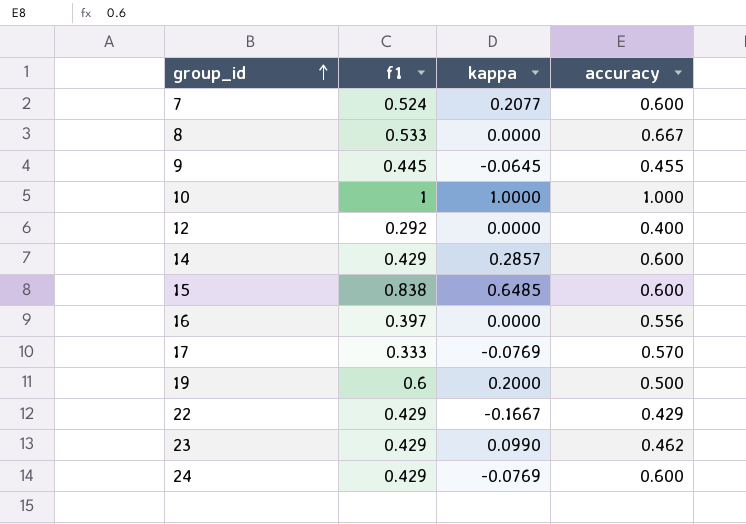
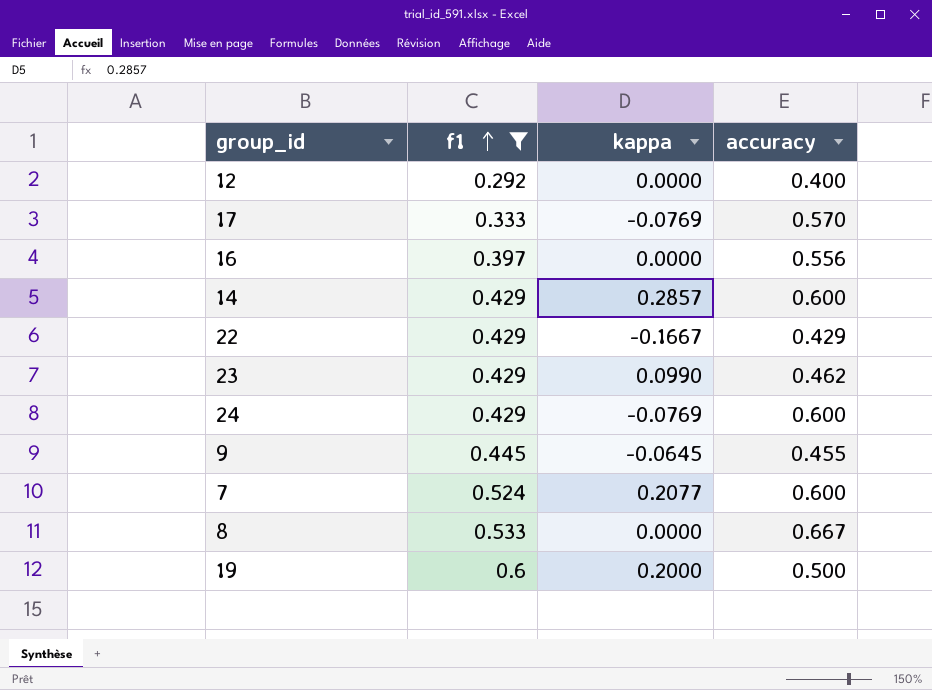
filter: none -> f1 <= 0.6
row order: group_id ascending -> f1 ascending

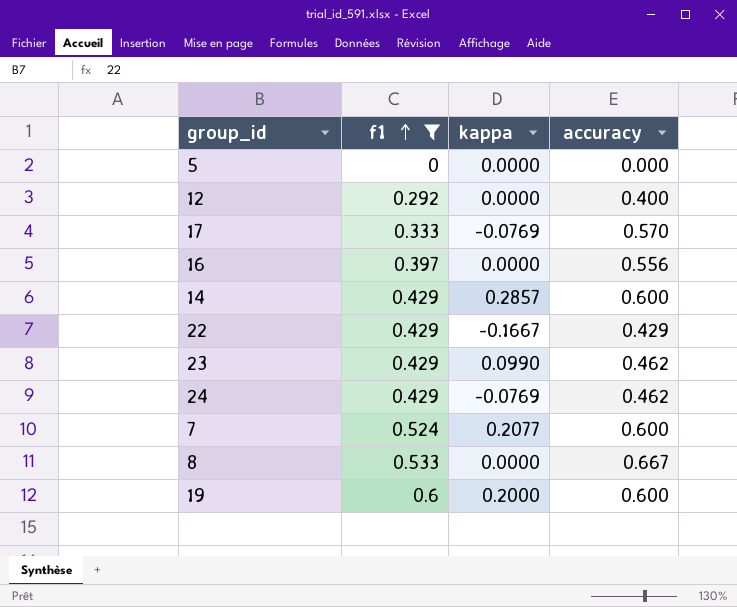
row 9: 0.445 | -0.0645 | 0.455 -> none
row 5: none -> 0 | 0.0000 | 0.000
24 | accuracy: 0.600 -> 0.462
19 | accuracy: 0.500 -> 0.600

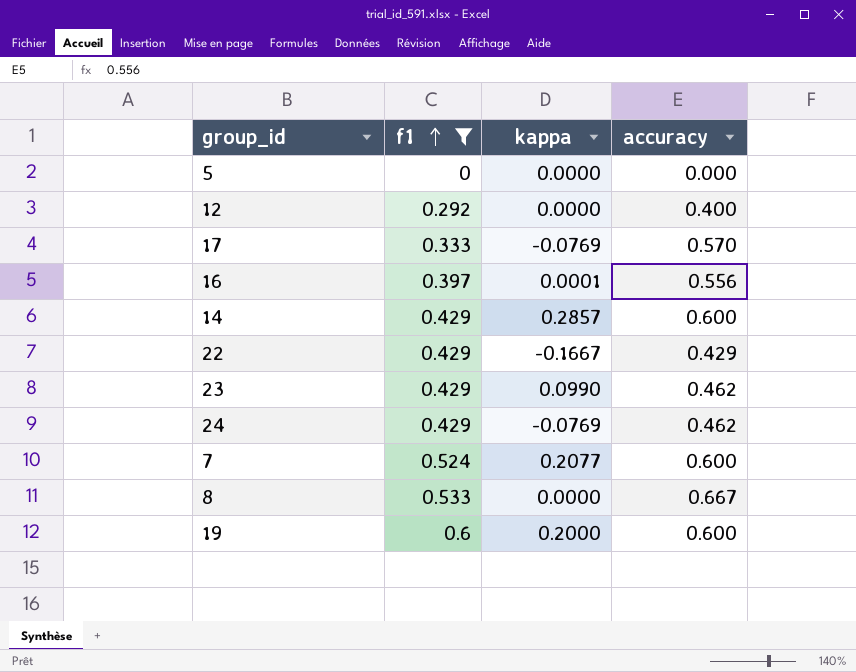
16 | kappa: 0.0000 -> 0.0001

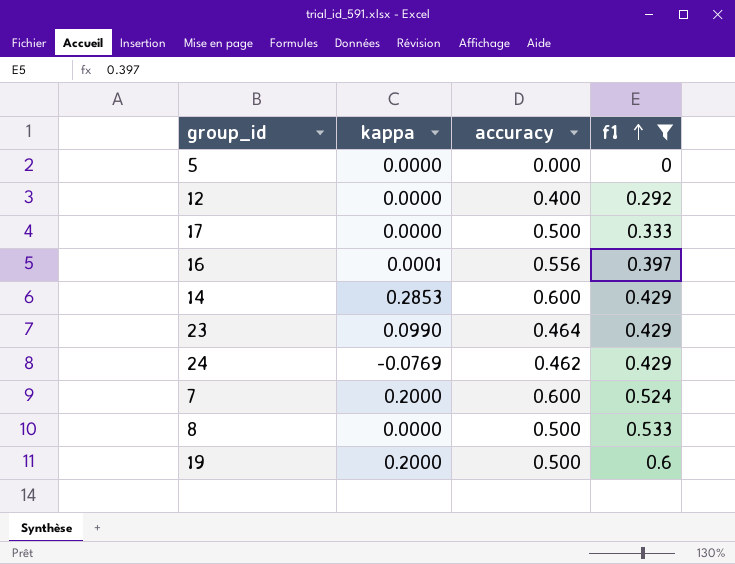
column f1 | position: 2 -> 4
row 22: 0.429 | -0.1667 | 0.429 -> none
17 | kappa: -0.0769 -> 0.0000
17 | accuracy: 0.570 -> 0.500
14 | kappa: 0.2857 -> 0.2853
23 | accuracy: 0.462 -> 0.464
7 | kappa: 0.2077 -> 0.2000
8 | accuracy: 0.667 -> 0.500
19 | accuracy: 0.600 -> 0.500

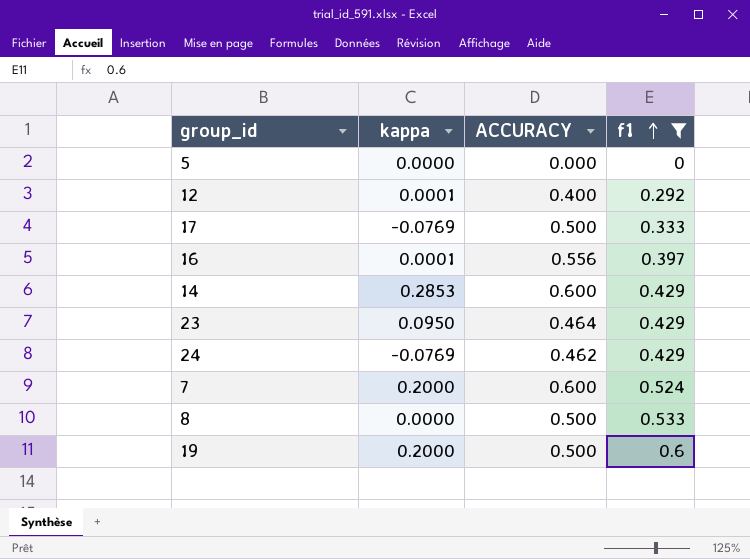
column name: accuracy -> ACCURACY
12 | kappa: 0.0000 -> 0.0001
17 | kappa: 0.0000 -> -0.0769
23 | kappa: 0.0990 -> 0.0950

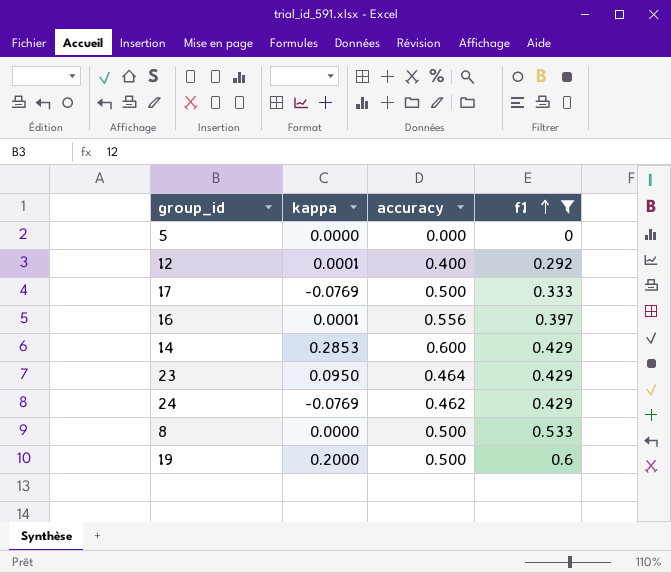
column name: ACCURACY -> accuracy
row 7: 0.2000 | 0.600 | 0.524 -> none

